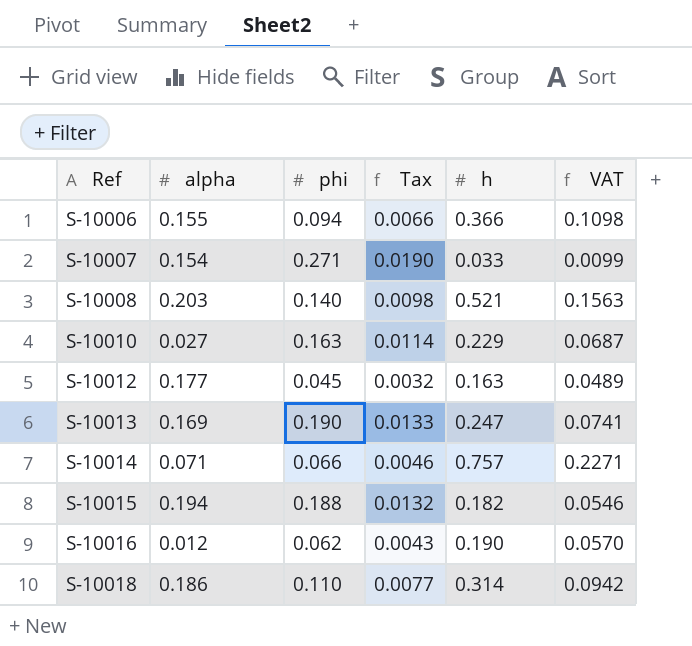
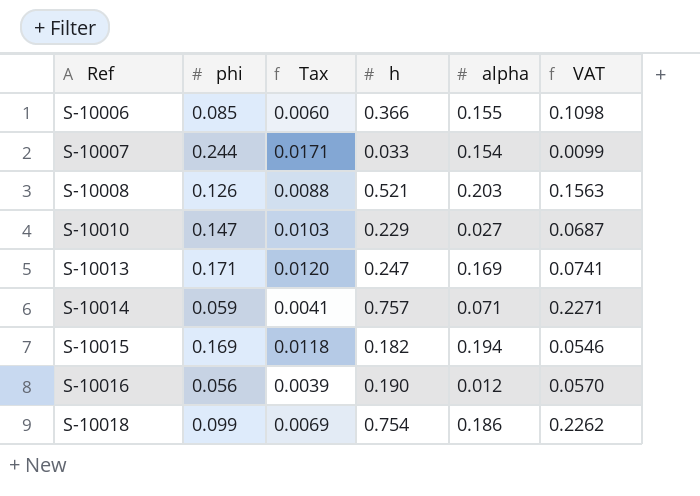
column alpha | position: 2 -> 5
row S-10012: 0.177 | 0.045 | 0.0032 | 0.163 | 0.0489 -> none
S-10006 | phi: 0.094 -> 0.085
S-10006 | Tax: 0.0066 -> 0.0060
S-10007 | phi: 0.271 -> 0.244
S-10007 | Tax: 0.0190 -> 0.0171
S-10008 | phi: 0.140 -> 0.126
S-10008 | Tax: 0.0098 -> 0.0088
S-10010 | phi: 0.163 -> 0.147
S-10010 | Tax: 0.0114 -> 0.0103
S-10013 | phi: 0.190 -> 0.171
S-10013 | Tax: 0.0133 -> 0.0120
S-10014 | phi: 0.066 -> 0.059
S-10014 | Tax: 0.0046 -> 0.0041
S-10015 | phi: 0.188 -> 0.169
S-10015 | Tax: 0.0132 -> 0.0118
S-10016 | phi: 0.062 -> 0.056
S-10016 | Tax: 0.0043 -> 0.0039
S-10018 | phi: 0.110 -> 0.099
S-10018 | Tax: 0.0077 -> 0.0069
S-10018 | h: 0.314 -> 0.754
S-10018 | VAT: 0.0942 -> 0.2262

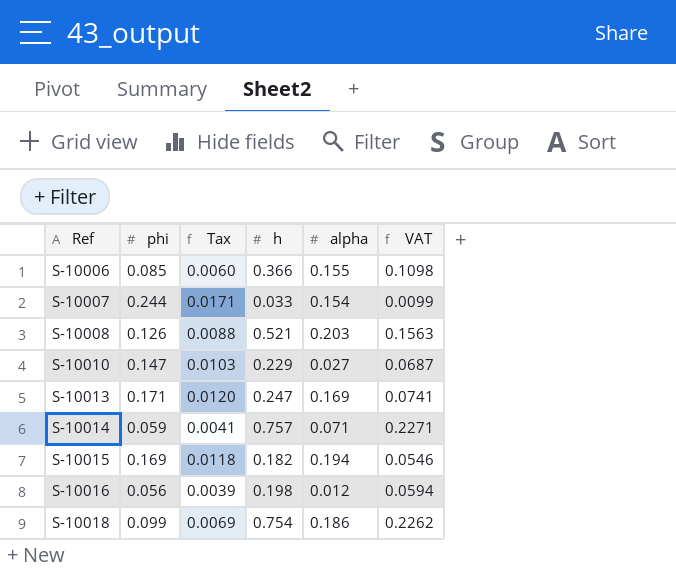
S-10016 | h: 0.190 -> 0.198
S-10016 | VAT: 0.0570 -> 0.0594

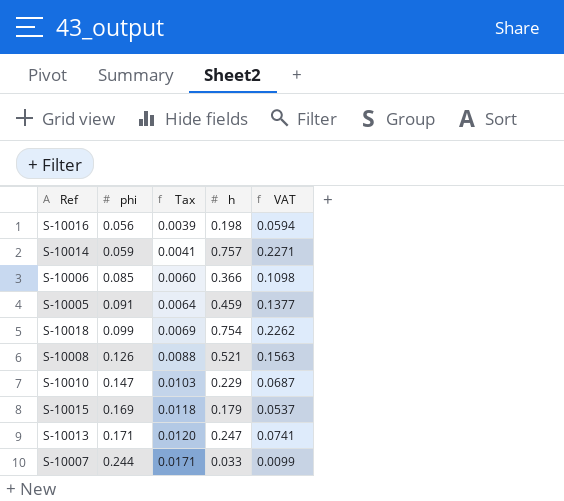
row order: Ref ascending -> phi ascending
column alpha | position: 5 -> none
row S-10005: none -> 0.091 | 0.0064 | 0.459 | 0.1377
S-10015 | h: 0.182 -> 0.179
S-10015 | VAT: 0.0546 -> 0.0537

